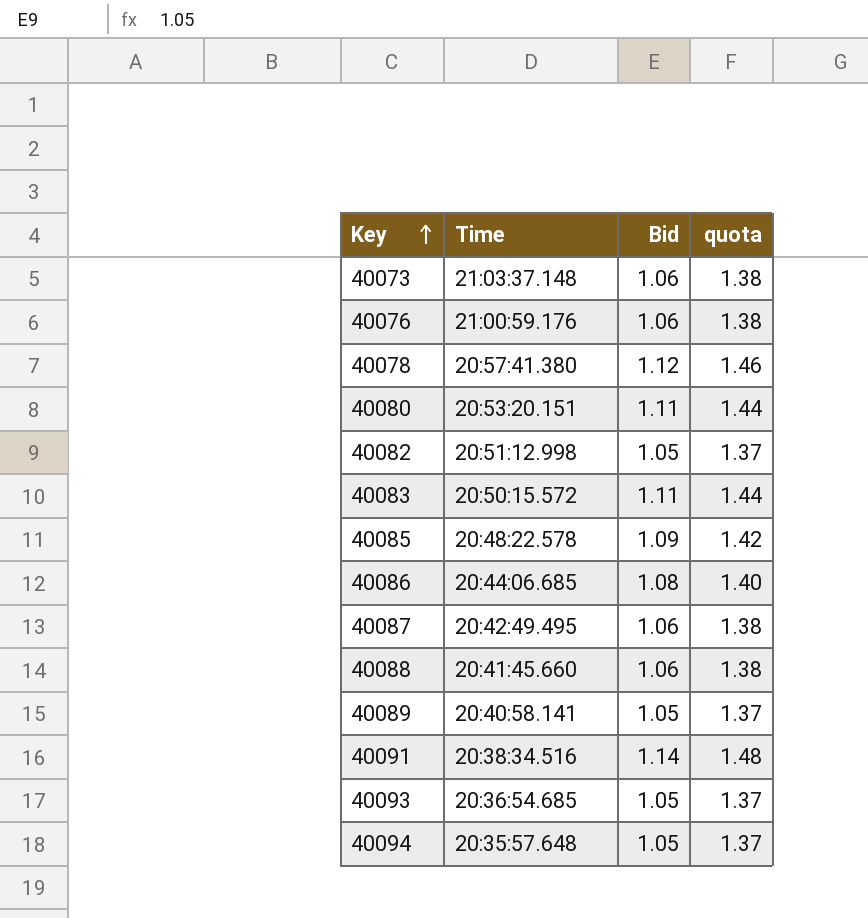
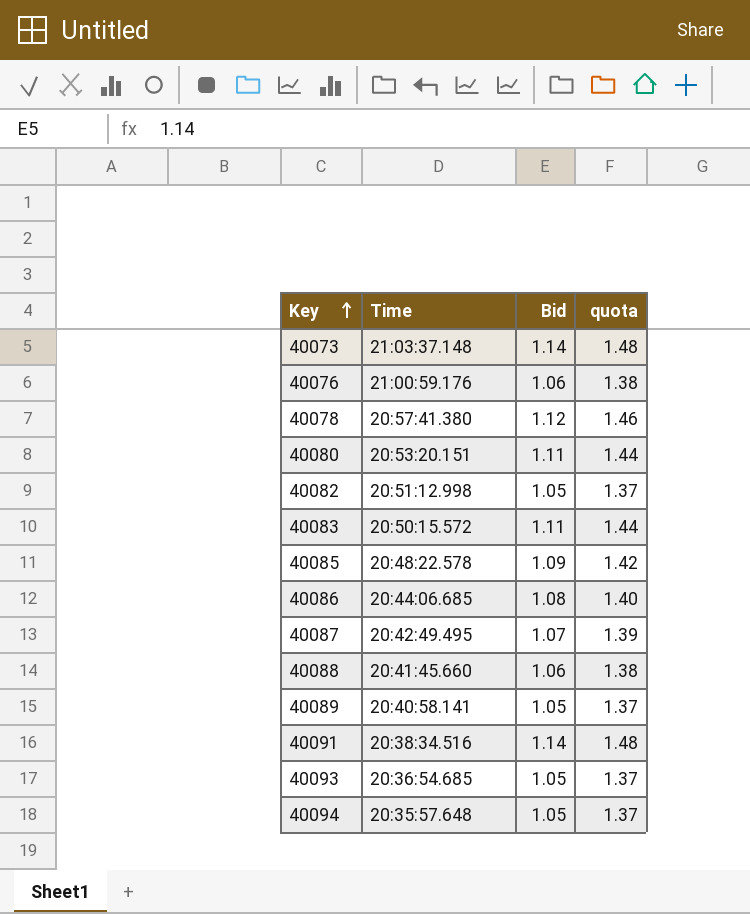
40073 | Bid: 1.06 -> 1.14
40073 | quota: 1.38 -> 1.48
40087 | Bid: 1.06 -> 1.07
40087 | quota: 1.38 -> 1.39

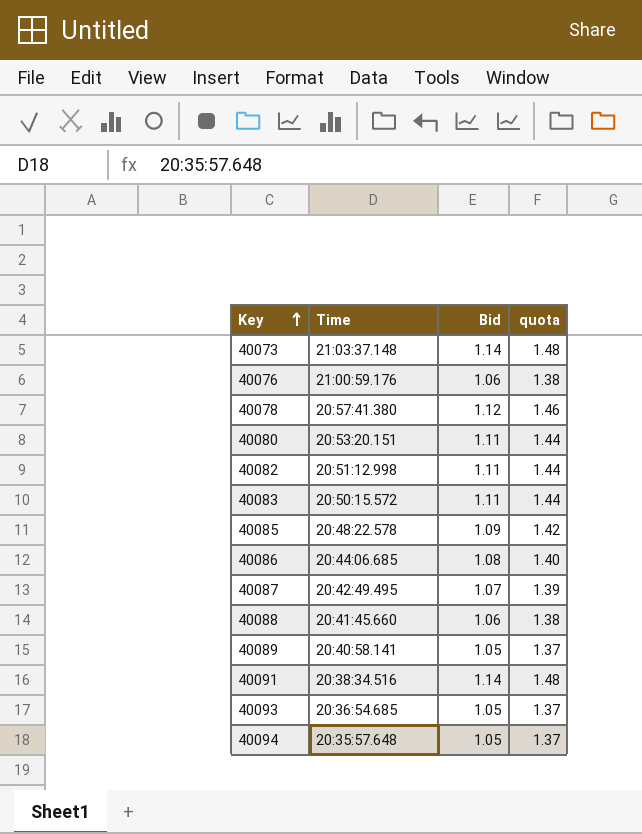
40082 | Bid: 1.05 -> 1.11
40082 | quota: 1.37 -> 1.44

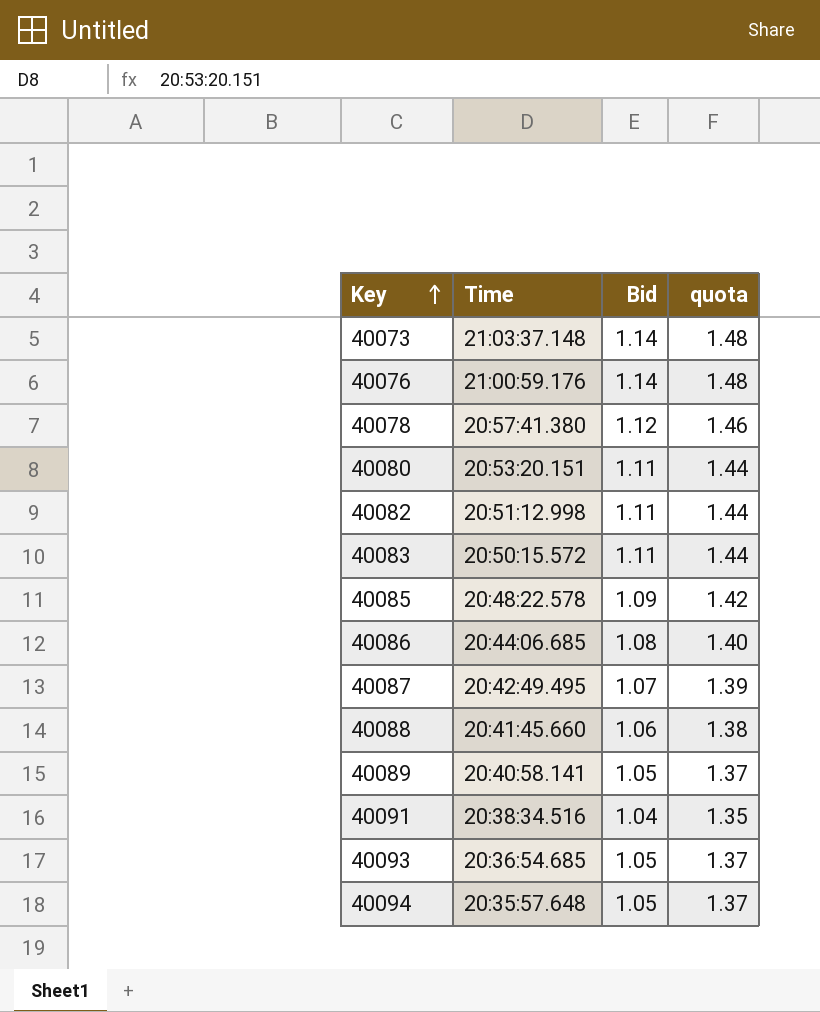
40076 | Bid: 1.06 -> 1.14
40076 | quota: 1.38 -> 1.48
40091 | Bid: 1.14 -> 1.04
40091 | quota: 1.48 -> 1.35

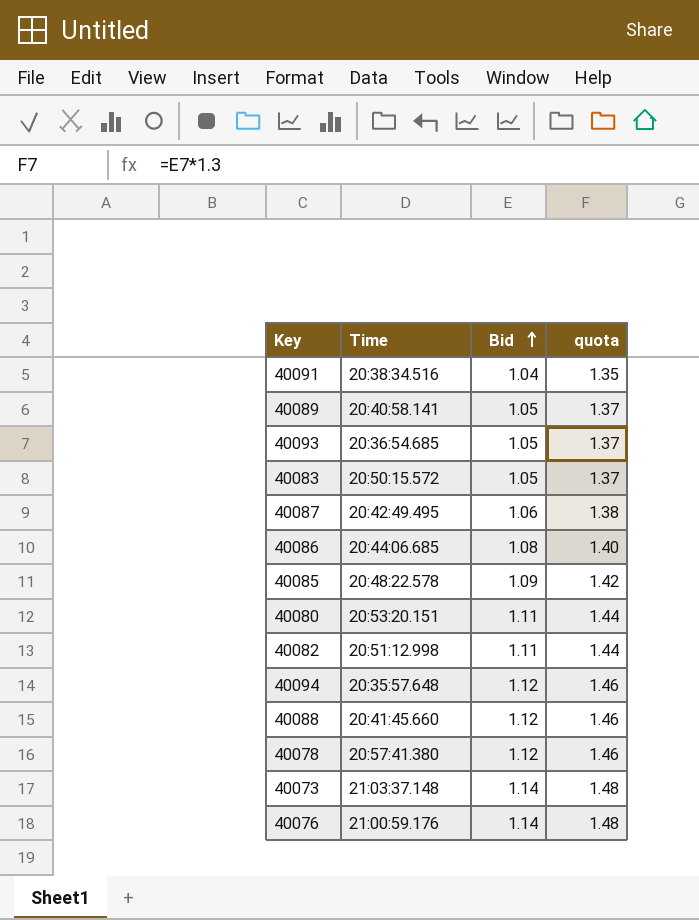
row order: Key ascending -> Bid ascending
40083 | Bid: 1.11 -> 1.05
40083 | quota: 1.44 -> 1.37
40087 | Bid: 1.07 -> 1.06
40087 | quota: 1.39 -> 1.38
40094 | Bid: 1.05 -> 1.12
40094 | quota: 1.37 -> 1.46
40088 | Bid: 1.06 -> 1.12
40088 | quota: 1.38 -> 1.46

